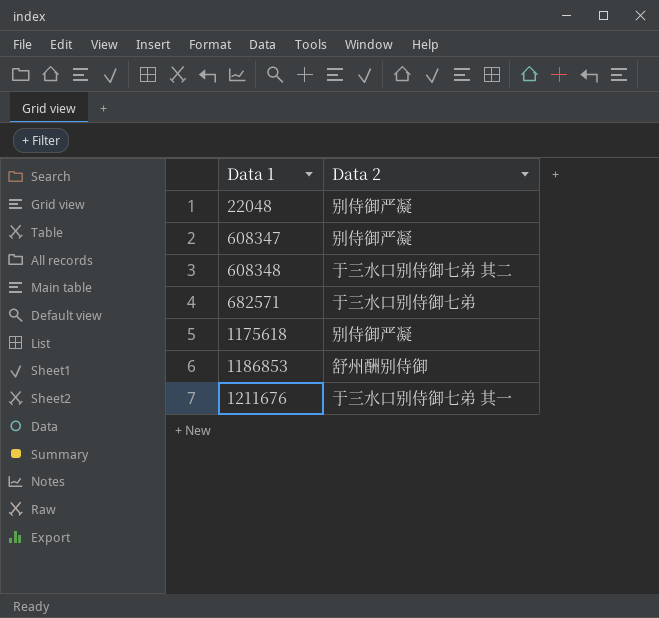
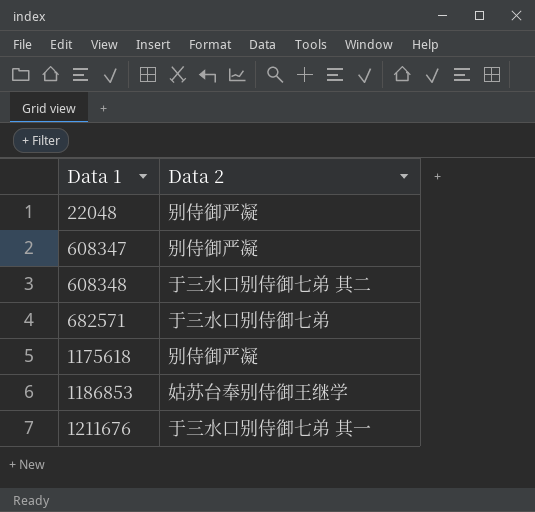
1186853 | Data 2: 舒州酬别侍御 -> 姑苏台奉别侍御王继学

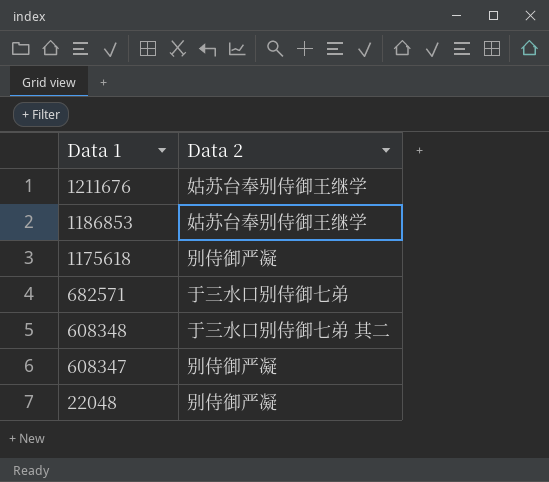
row order: Data 1 ascending -> Data 1 descending
1211676 | Data 2: 于三水口别侍御七弟 其一 -> 姑苏台奉别侍御王继学

